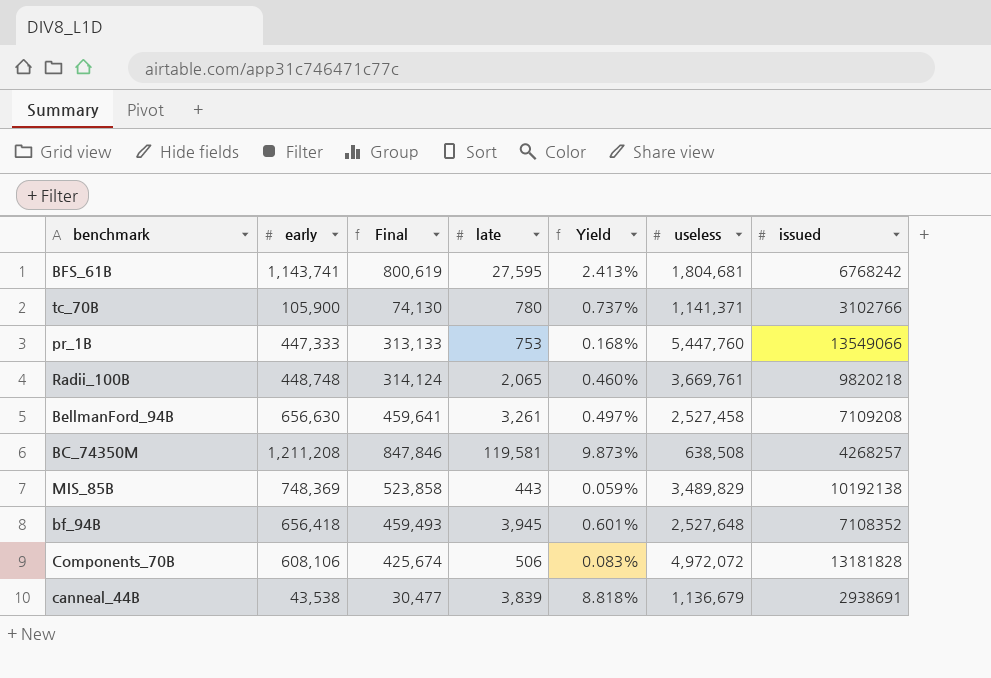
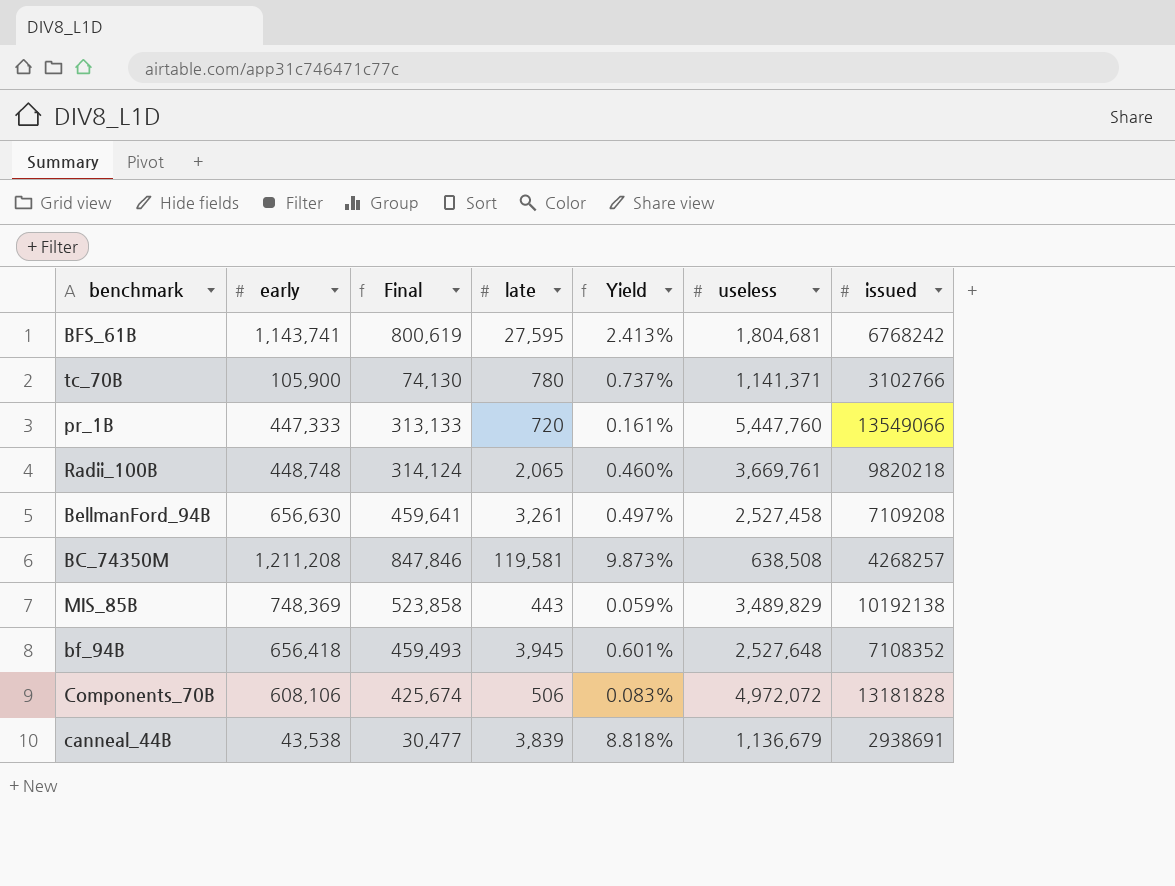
pr_1B | late: 753 -> 720
pr_1B | Yield: 0.168% -> 0.161%

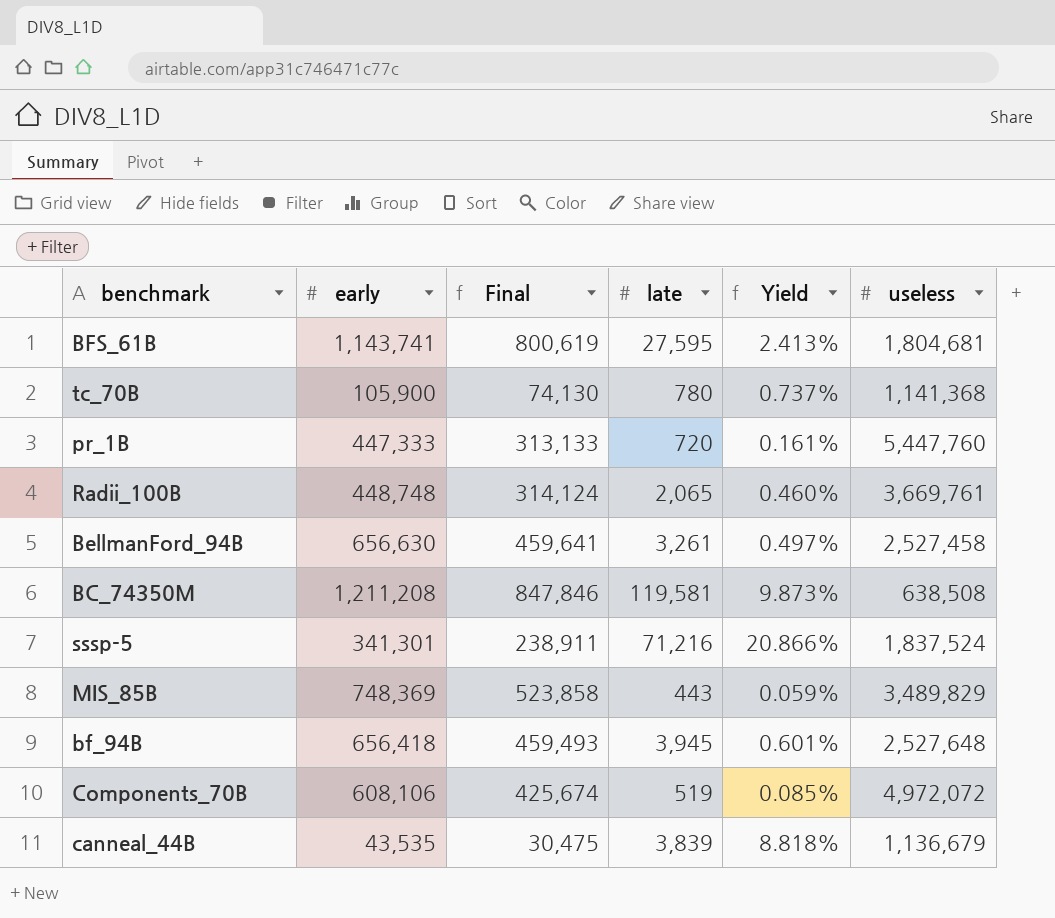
column issued | position: 7 -> none
tc_70B | useless: 1,141,371 -> 1,141,368
row sssp-5: none -> 341,301 | 238,911 | 71,216 | 20.866% | 1,837,524
Components_70B | late: 506 -> 519
Components_70B | Yield: 0.083% -> 0.085%
canneal_44B | early: 43,538 -> 43,535
canneal_44B | Final: 30,477 -> 30,475

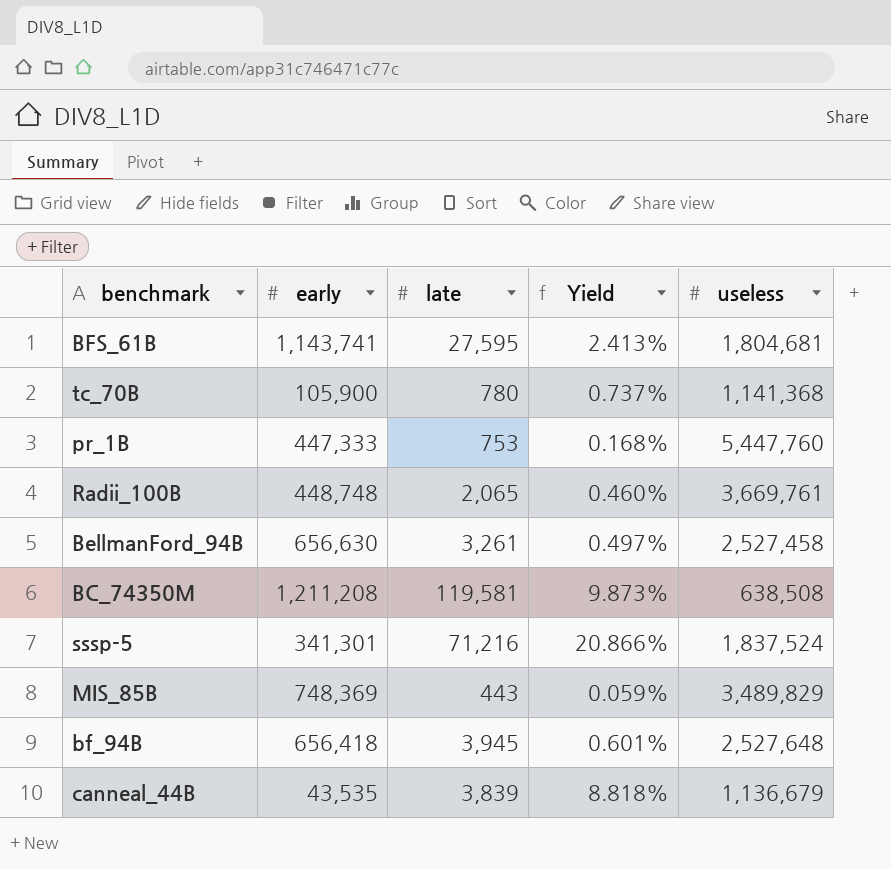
column Final | formula: [early] * 0.7 -> none
row Components_70B: 608,106 | 425,674 | 519 | 0.085% | 4,972,072 -> none
pr_1B | late: 720 -> 753
pr_1B | Yield: 0.161% -> 0.168%

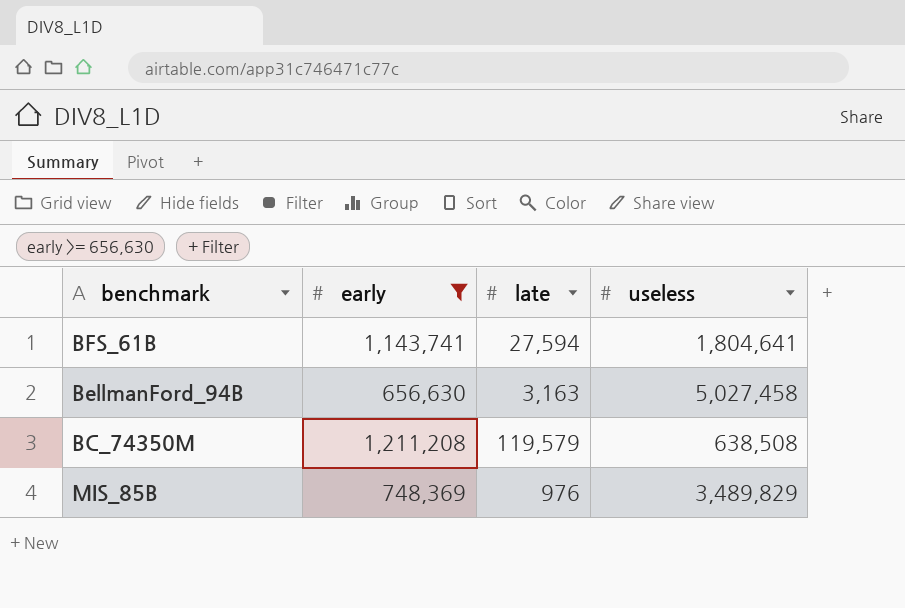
filter: none -> early >= 656,630
column Yield | formula: [late] / [early] -> none
BFS_61B | late: 27,595 -> 27,594
BFS_61B | useless: 1,804,681 -> 1,804,641
BellmanFord_94B | late: 3,261 -> 3,163
BellmanFord_94B | useless: 2,527,458 -> 5,027,458
BC_74350M | late: 119,581 -> 119,579
MIS_85B | late: 443 -> 976

